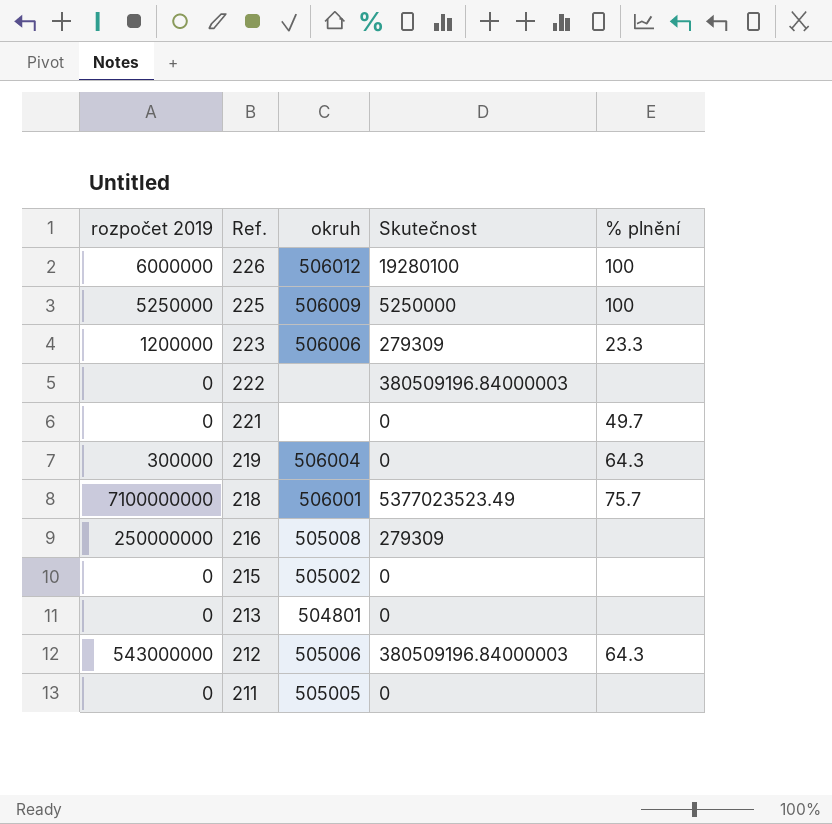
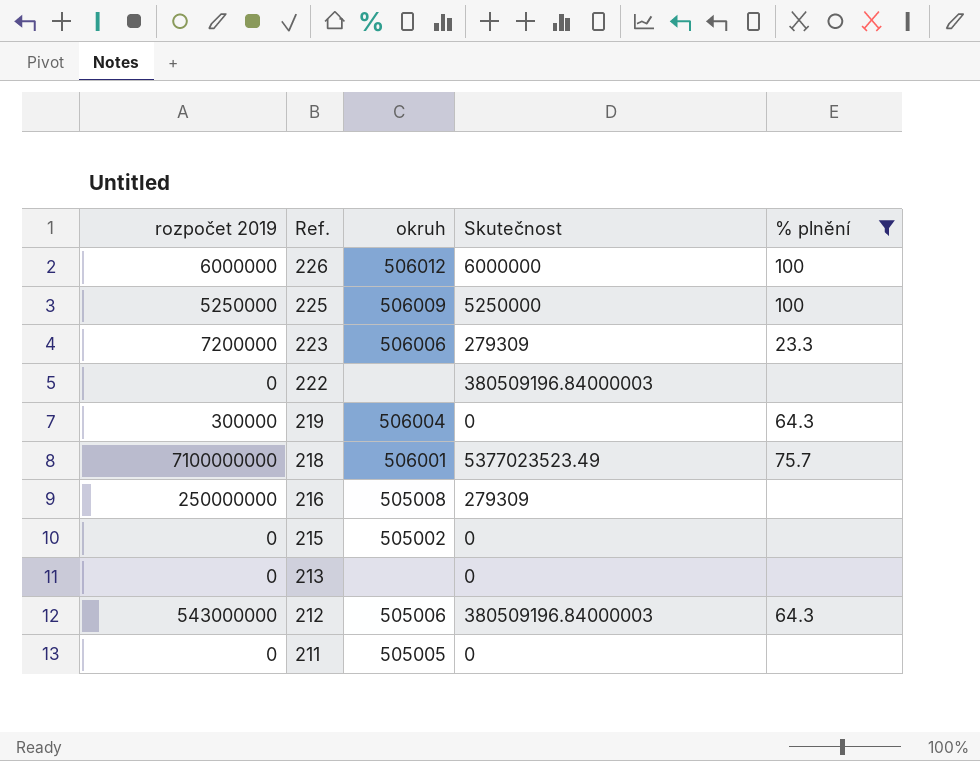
filter: none -> % plnění != 49.7
226 | Skutečnost: 19280100 -> 6000000
223 | rozpočet 2019: 1200000 -> 7200000
213 | okruh: 504801 -> none

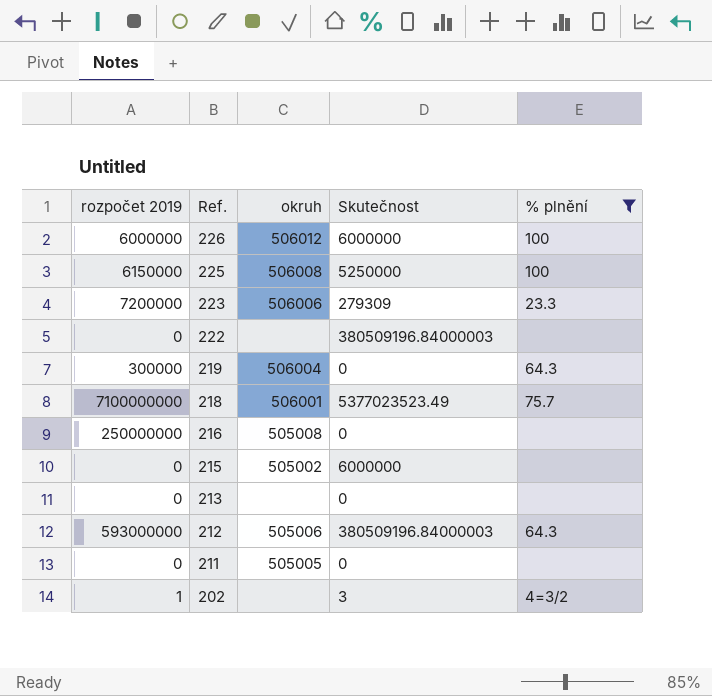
225 | rozpočet 2019: 5250000 -> 6150000
225 | okruh: 506009 -> 506008
216 | Skutečnost: 279309 -> 0
215 | Skutečnost: 0 -> 6000000
212 | rozpočet 2019: 543000000 -> 593000000
row 202: none -> 1 | none | 3 | 4=3/2

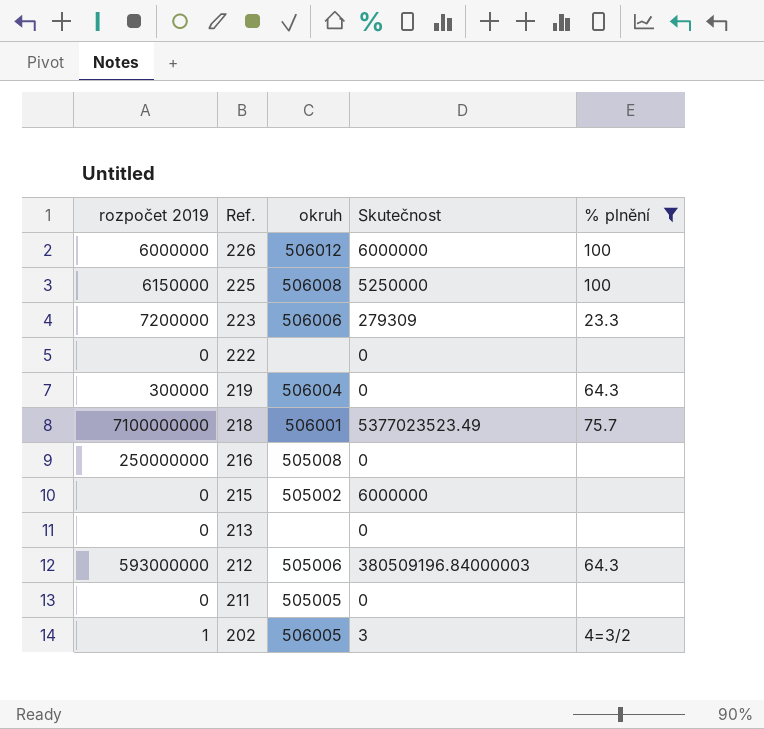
222 | Skutečnost: 380509196.84000003 -> 0
202 | okruh: none -> 506005

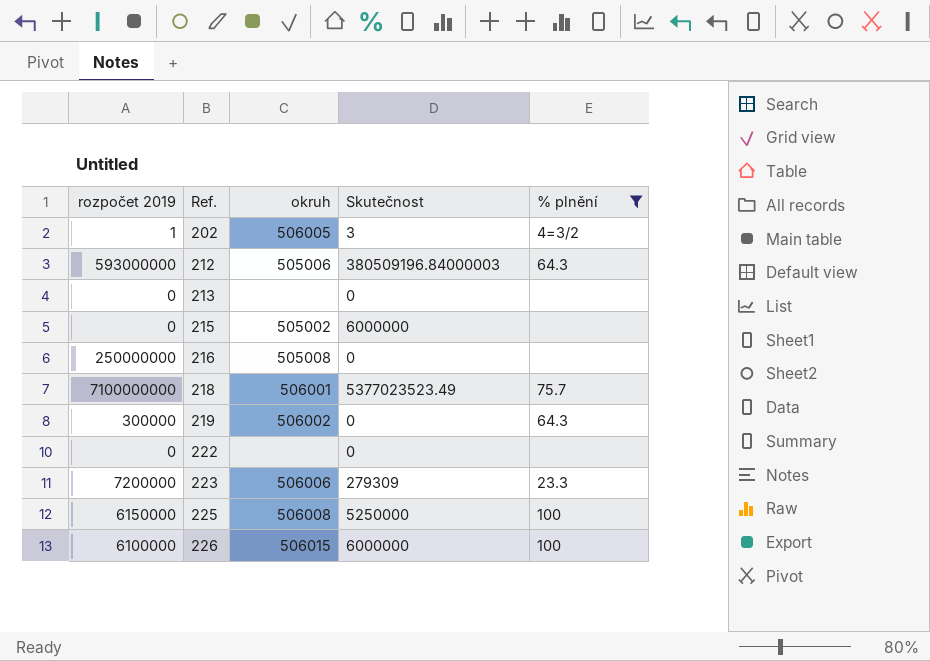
row order: Ref. descending -> Ref. ascending
row 211: 0 | 505005 | 0 | none -> none
219 | okruh: 506004 -> 506002
226 | rozpočet 2019: 6000000 -> 6100000
226 | okruh: 506012 -> 506015

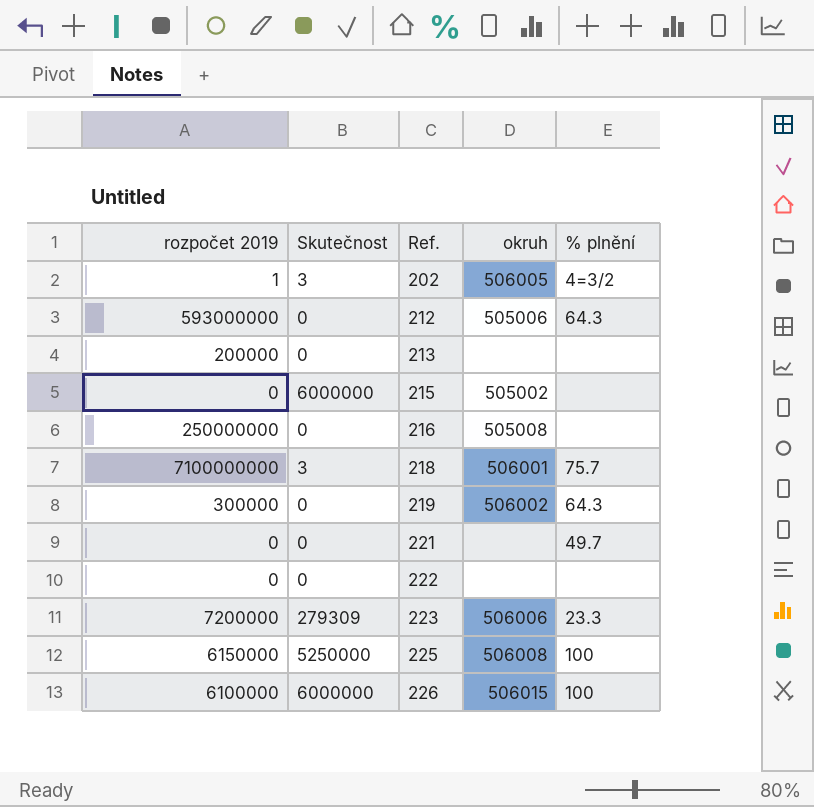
filter: % plnění != 49.7 -> none
column Skutečnost | position: 4 -> 2
212 | Skutečnost: 380509196.84000003 -> 0
213 | rozpočet 2019: 0 -> 200000
218 | Skutečnost: 5377023523.49 -> 3

